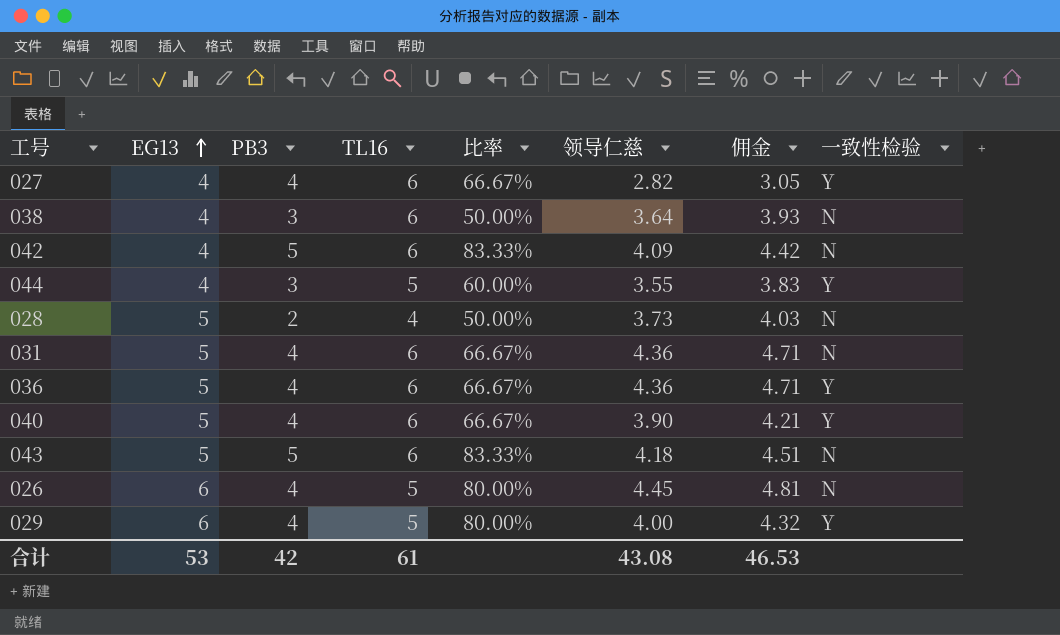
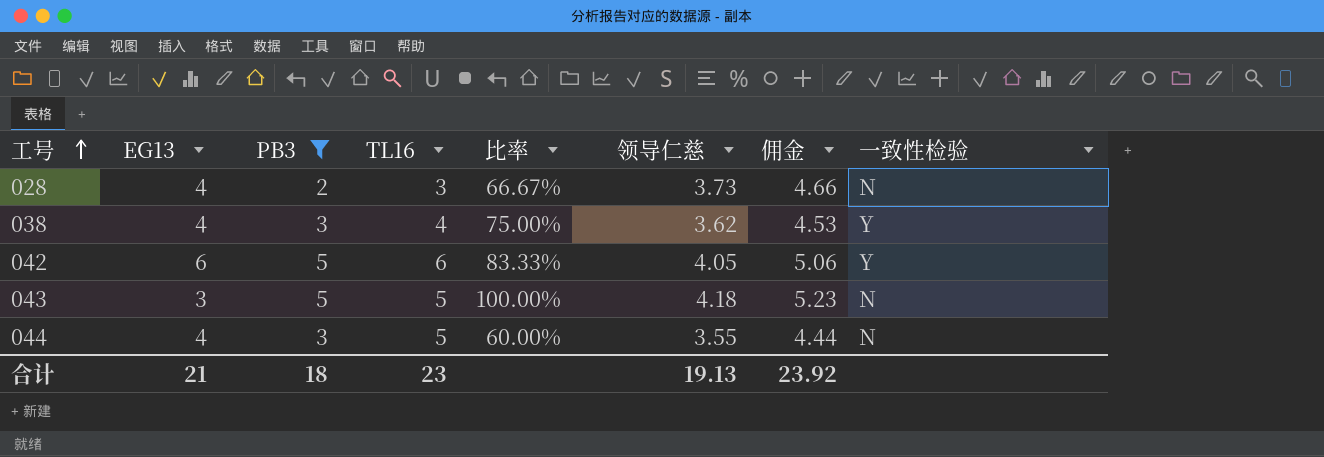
filter: none -> PB3 != 4
row order: EG13 ascending -> 工号 ascending
column 佣金 | formula: [领导仁慈] * 1.08 -> [领导仁慈] * 1.25
028 | EG13: 5 -> 4
028 | TL16: 4 -> 3
028 | 比率: 50.00% -> 66.67%
038 | TL16: 6 -> 4
038 | 比率: 50.00% -> 75.00%
038 | 领导仁慈: 3.64 -> 3.62
038 | 一致性检验: N -> Y
042 | EG13: 4 -> 6
042 | 领导仁慈: 4.09 -> 4.05
042 | 一致性检验: N -> Y
043 | EG13: 5 -> 3
043 | TL16: 6 -> 5
043 | 比率: 83.33% -> 100.00%
044 | 一致性检验: Y -> N
合计 | EG13: 53 -> 21
合计 | PB3: 42 -> 18
合计 | TL16: 61 -> 23
合计 | 领导仁慈: 43.08 -> 19.13
合计 | 佣金: 46.53 -> 23.92

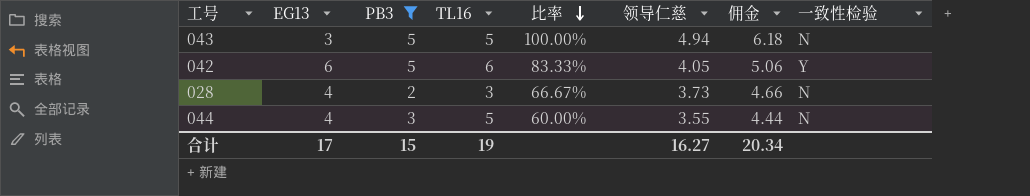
row order: 工号 ascending -> 比率 descending
row 038: 4 | 3 | 4 | 75.00% | 3.62 | 4.53 | Y -> none
043 | 领导仁慈: 4.18 -> 4.94
043 | 佣金: 5.23 -> 6.18
合计 | EG13: 21 -> 17
合计 | PB3: 18 -> 15
合计 | TL16: 23 -> 19
合计 | 领导仁慈: 19.13 -> 16.27
合计 | 佣金: 23.92 -> 20.34

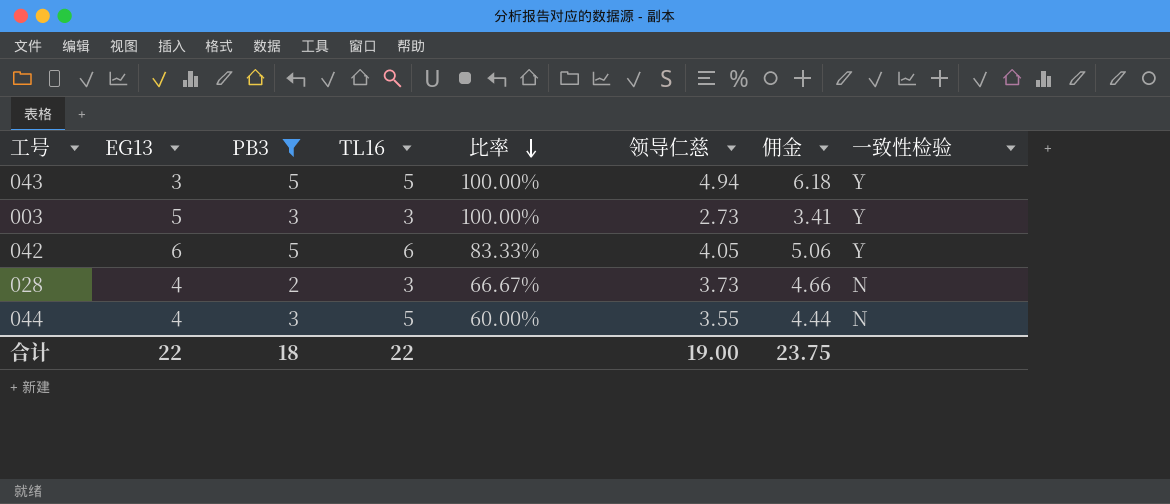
043 | 一致性检验: N -> Y
row 003: none -> 5 | 3 | 3 | 100.00% | 2.73 | 3.41 | Y
合计 | EG13: 17 -> 22
合计 | PB3: 15 -> 18
合计 | TL16: 19 -> 22
合计 | 领导仁慈: 16.27 -> 19.00
合计 | 佣金: 20.34 -> 23.75

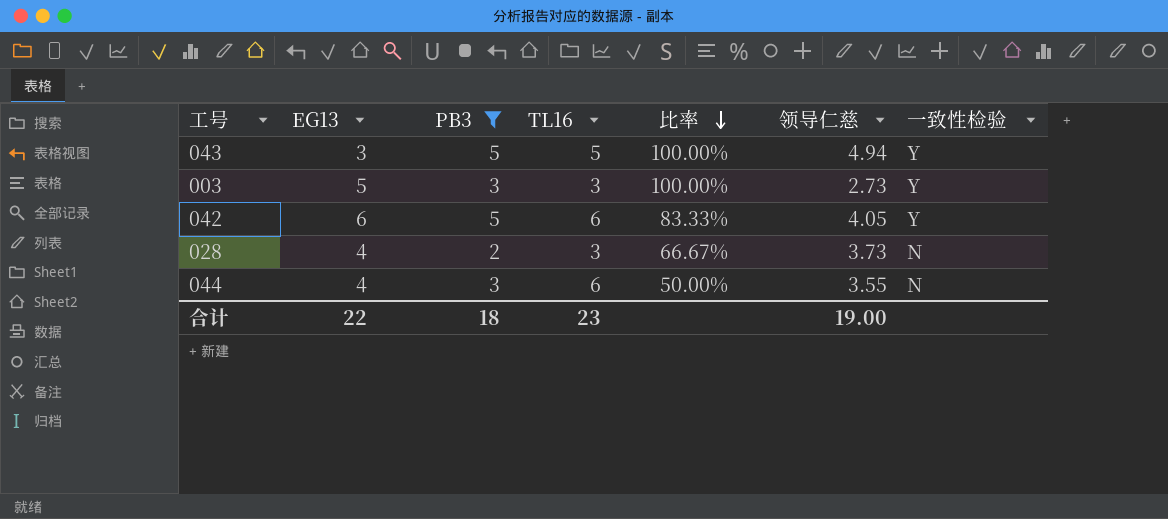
column 佣金 | formula: [领导仁慈] * 1.25 -> none
044 | TL16: 5 -> 6
044 | 比率: 60.00% -> 50.00%
合计 | TL16: 22 -> 23

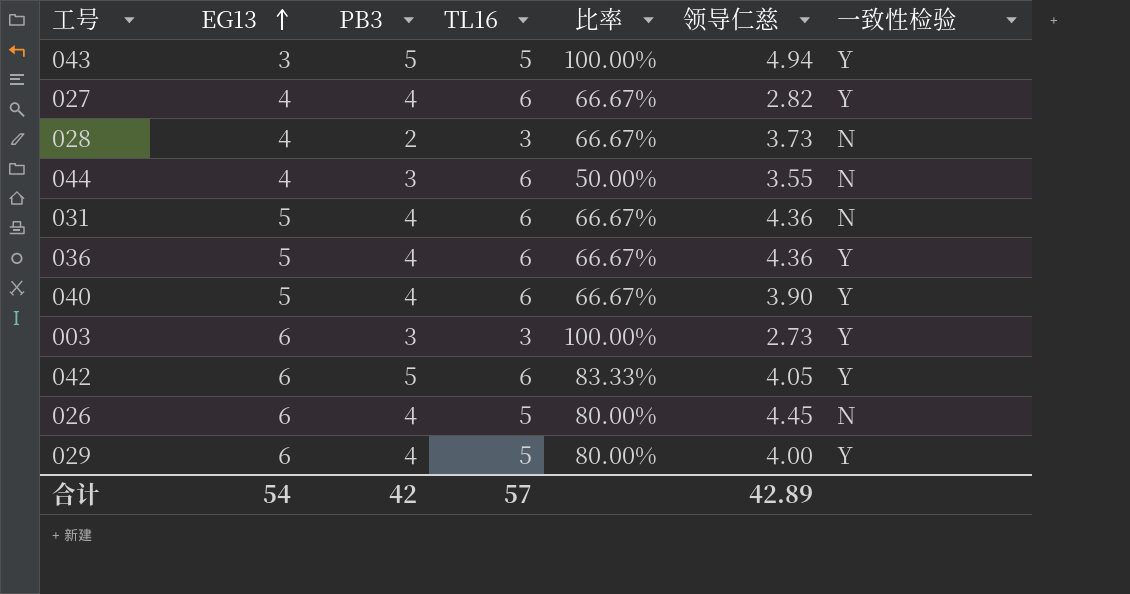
filter: PB3 != 4 -> none
row order: 比率 descending -> EG13 ascending
003 | EG13: 5 -> 6
合计 | EG13: 22 -> 54
合计 | PB3: 18 -> 42
合计 | TL16: 23 -> 57
合计 | 领导仁慈: 19.00 -> 42.89

